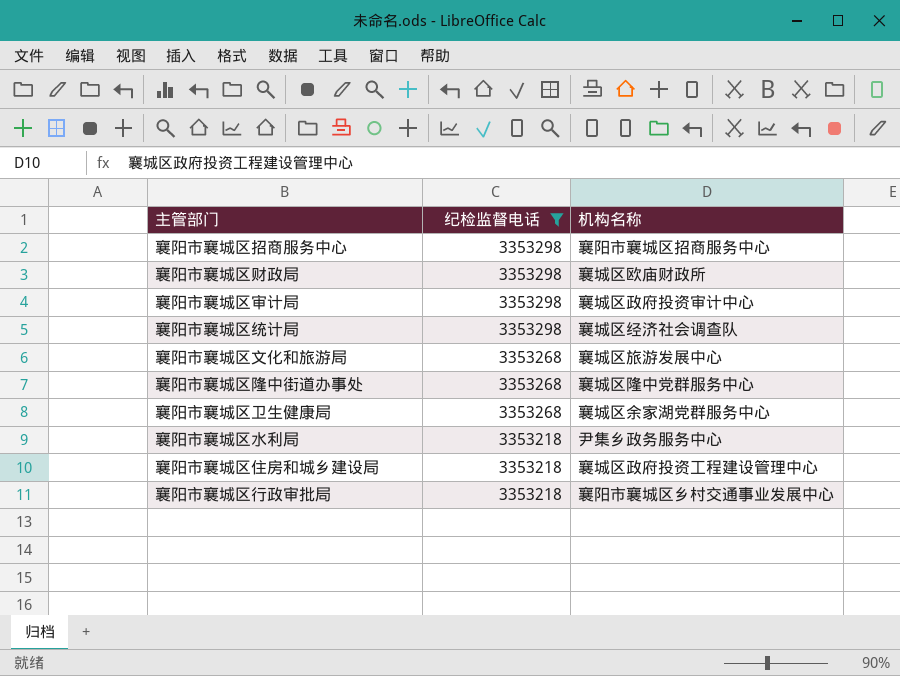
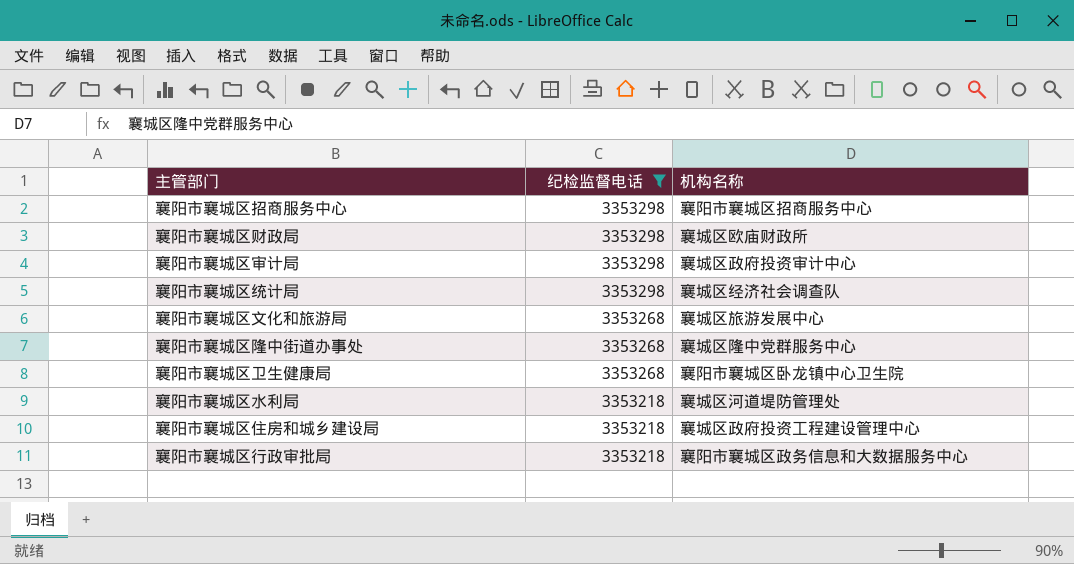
襄阳市襄城区卫生健康局 | 机构名称: 襄城区余家湖党群服务中心 -> 襄阳市襄城区卧龙镇中心卫生院
襄阳市襄城区水利局 | 机构名称: 尹集乡政务服务中心 -> 襄城区河道堤防管理处
襄阳市襄城区行政审批局 | 机构名称: 襄阳市襄城区乡村交通事业发展中心 -> 襄阳市襄城区政务信息和大数据服务中心

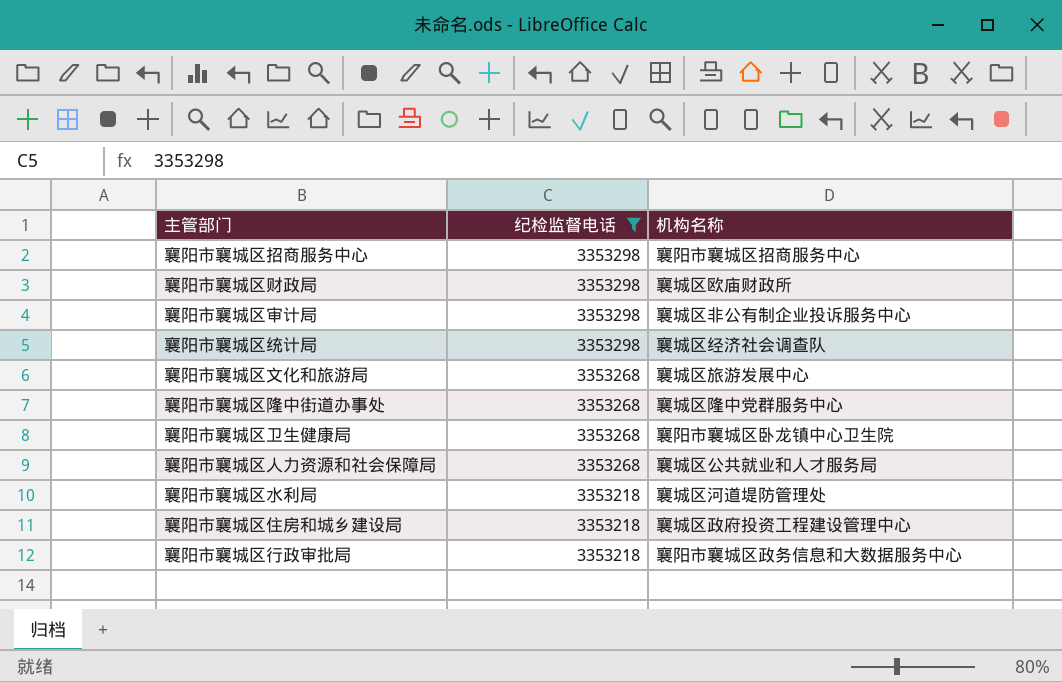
襄阳市襄城区审计局 | 机构名称: 襄城区政府投资审计中心 -> 襄城区非公有制企业投诉服务中心
row 襄阳市襄城区人力资源和社会保障局: none -> 3353268 | 襄城区公共就业和人才服务局

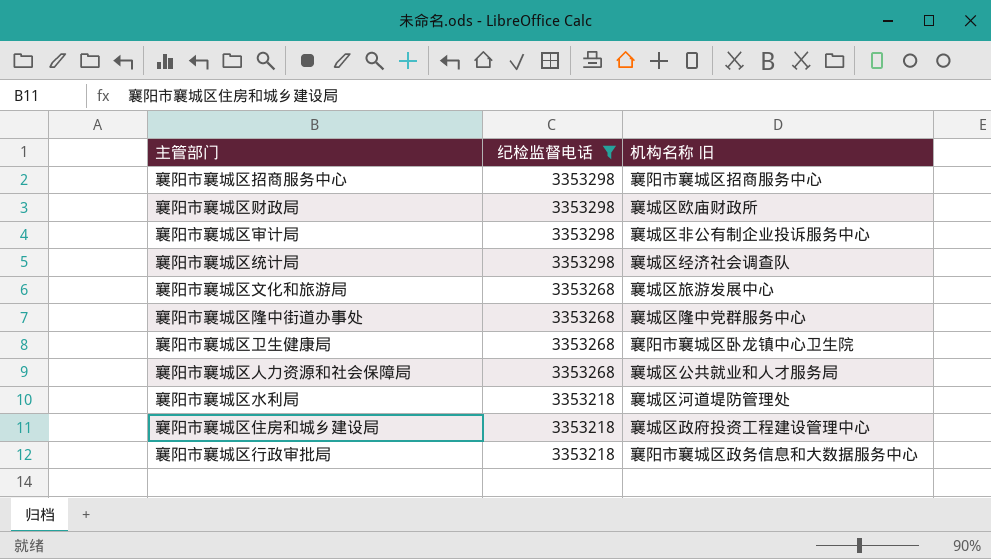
column name: 机构名称 -> 机构名称 旧

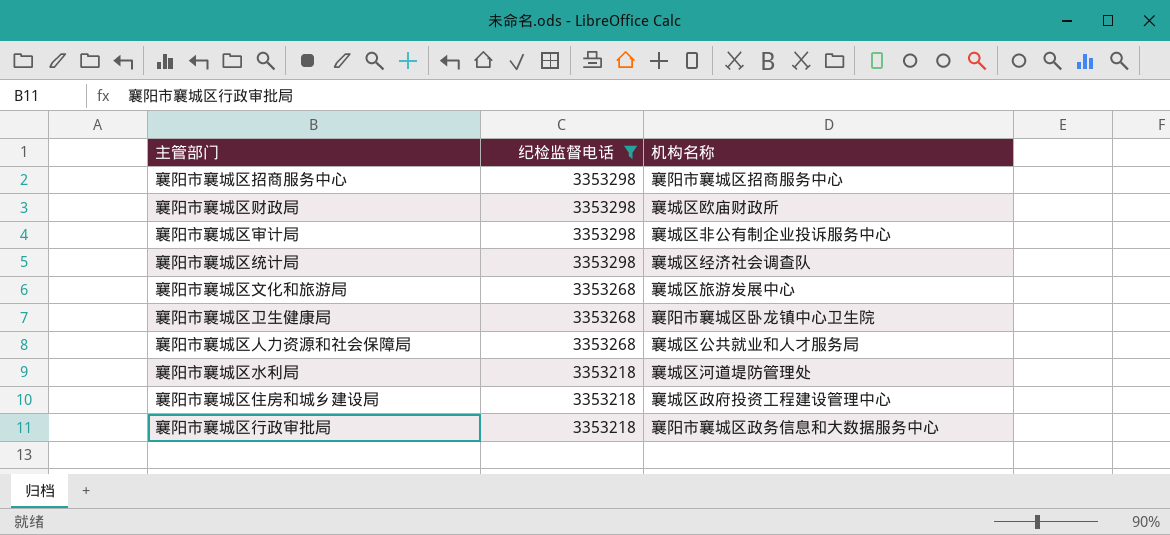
column name: 机构名称 旧 -> 机构名称
row 襄阳市襄城区隆中街道办事处: 3353268 | 襄城区隆中党群服务中心 -> none

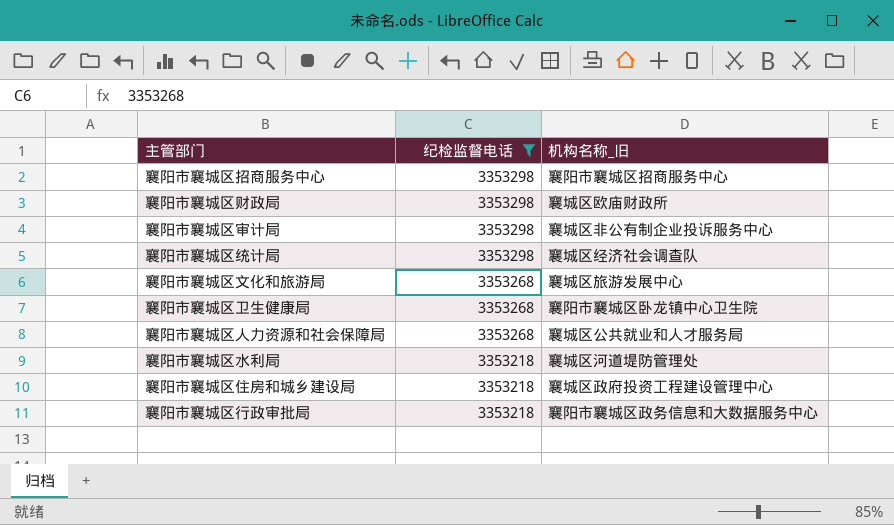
column name: 机构名称 -> 机构名称_旧

